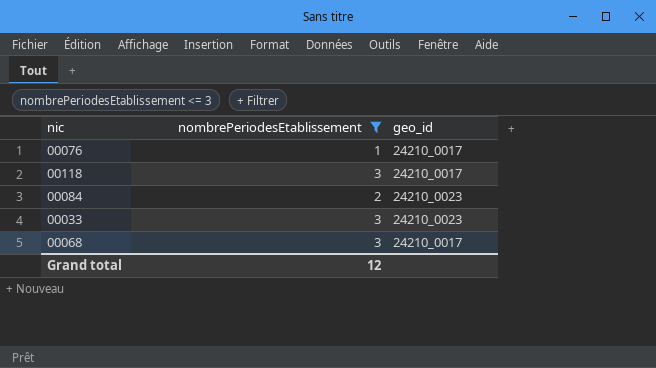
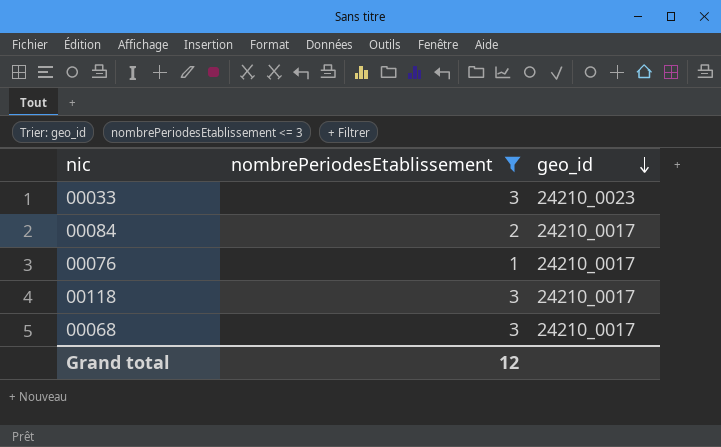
row order: none -> geo_id descending
00084 | geo_id: 24210_0023 -> 24210_0017

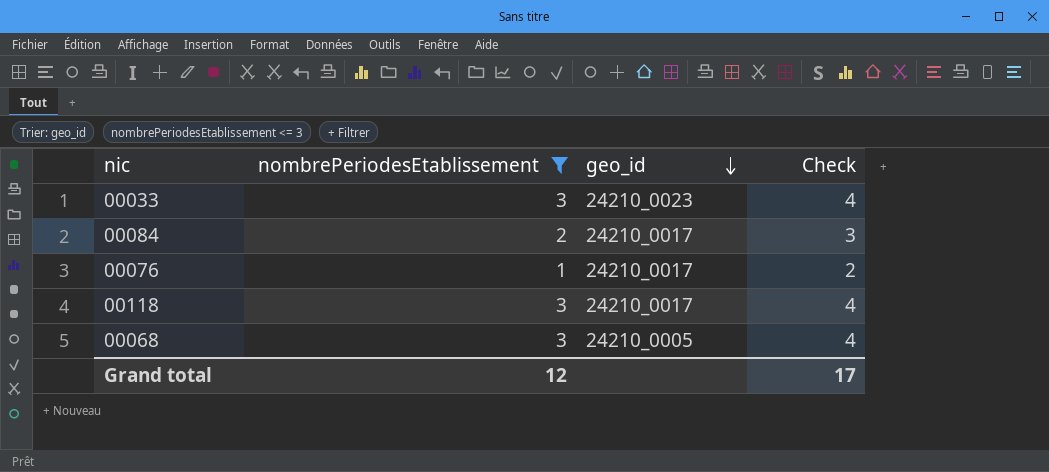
column Check | formula: none -> [nombrePeriodesEtablissement] + 1
00068 | geo_id: 24210_0017 -> 24210_0005

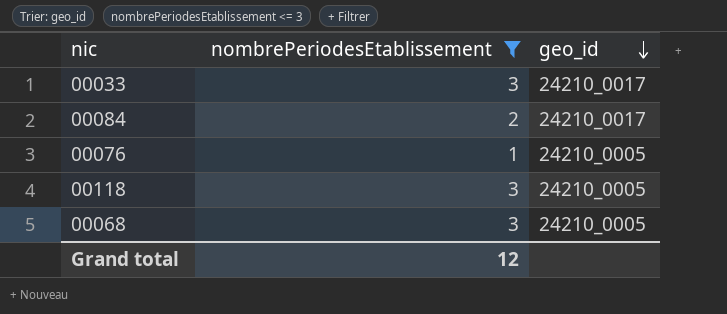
column Check | formula: [nombrePeriodesEtablissement] + 1 -> none
00033 | geo_id: 24210_0023 -> 24210_0017
00076 | geo_id: 24210_0017 -> 24210_0005
00118 | geo_id: 24210_0017 -> 24210_0005

